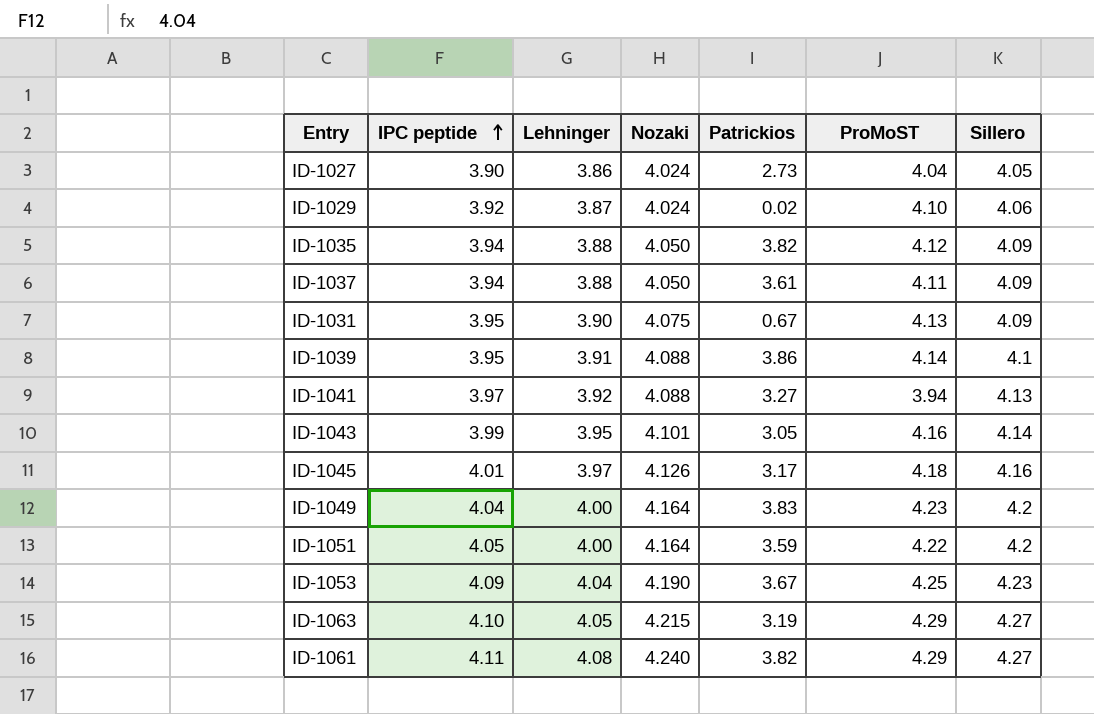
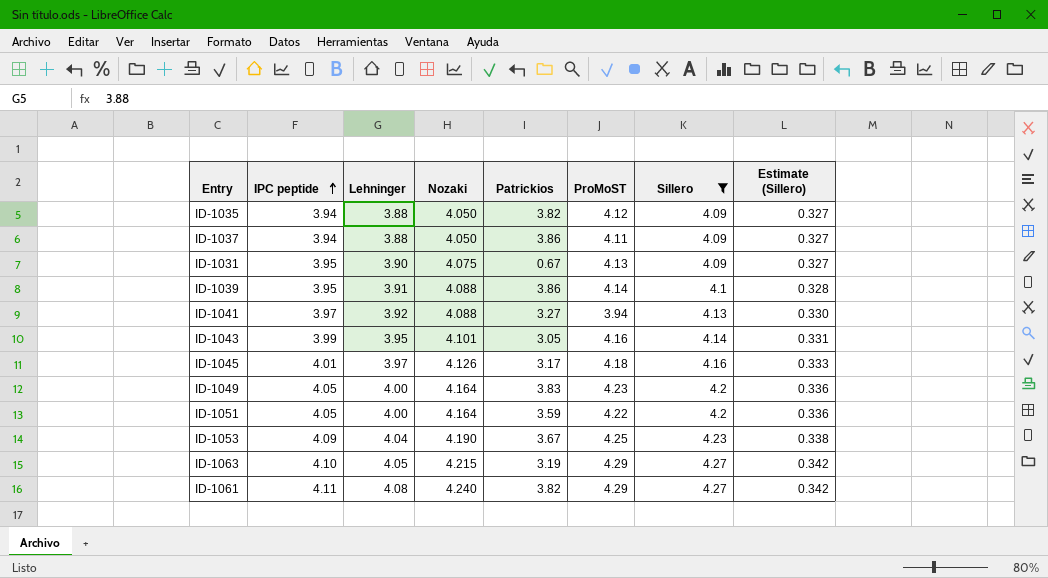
filter: none -> Sillero >= 4.09
column Estimate (Sillero) | formula: none -> [Sillero] * 0.08
ID-1037 | Patrickios: 3.61 -> 3.86
ID-1049 | IPC peptide: 4.04 -> 4.05

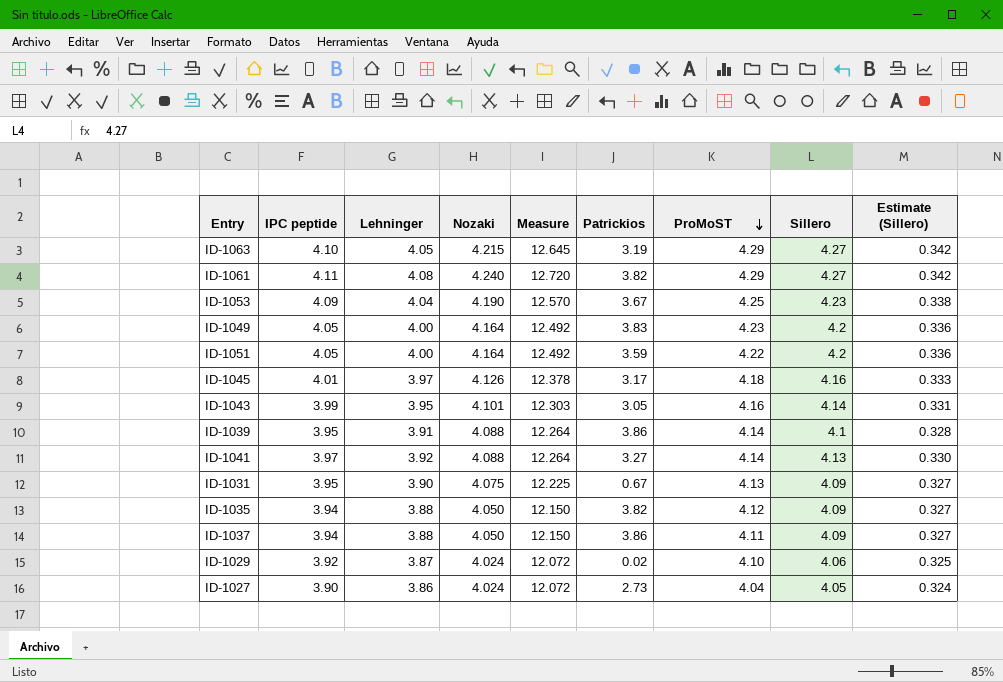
filter: Sillero >= 4.09 -> none
row order: IPC peptide ascending -> ProMoST descending
column Measure | formula: none -> [Nozaki] * 3
ID-1041 | ProMoST: 3.94 -> 4.14

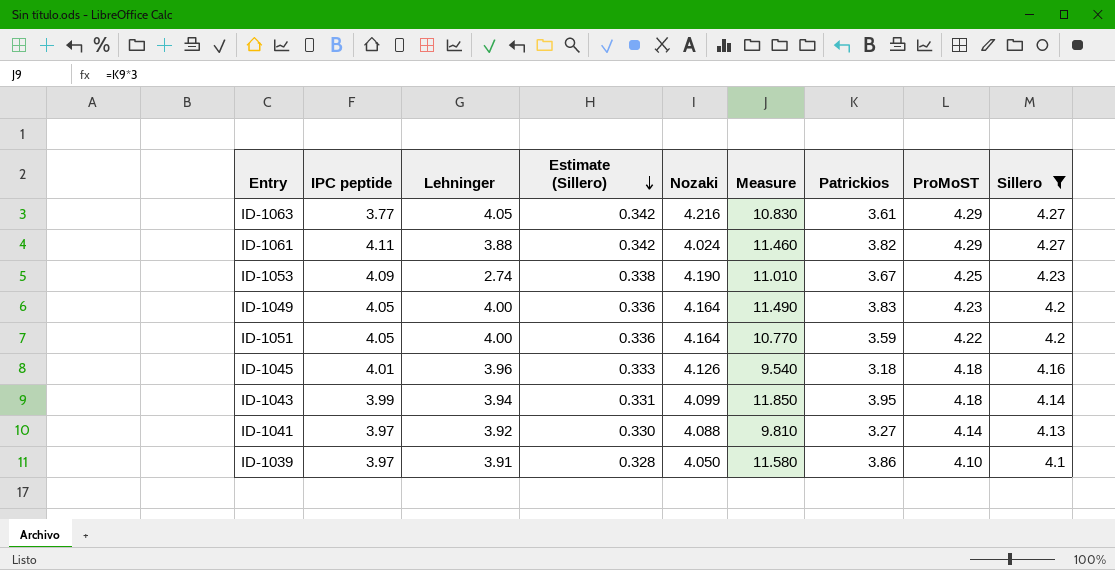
filter: none -> Sillero >= 4.1
row order: ProMoST descending -> Estimate (Sillero) descending
column Estimate (Sillero) | position: 9 -> 4
column Measure | formula: [Nozaki] * 3 -> [Patrickios] * 3
ID-1063 | IPC peptide: 4.10 -> 3.77
ID-1063 | Nozaki: 4.215 -> 4.216
ID-1063 | Patrickios: 3.19 -> 3.61
ID-1061 | Lehninger: 4.08 -> 3.88
ID-1061 | Nozaki: 4.240 -> 4.024
ID-1053 | Lehninger: 4.04 -> 2.74
ID-1045 | Lehninger: 3.97 -> 3.96
ID-1045 | Patrickios: 3.17 -> 3.18
ID-1043 | Lehninger: 3.95 -> 3.94
ID-1043 | Nozaki: 4.101 -> 4.099
ID-1043 | Patrickios: 3.05 -> 3.95
ID-1043 | ProMoST: 4.16 -> 4.18
ID-1039 | IPC peptide: 3.95 -> 3.97
ID-1039 | Nozaki: 4.088 -> 4.050
ID-1039 | ProMoST: 4.14 -> 4.10

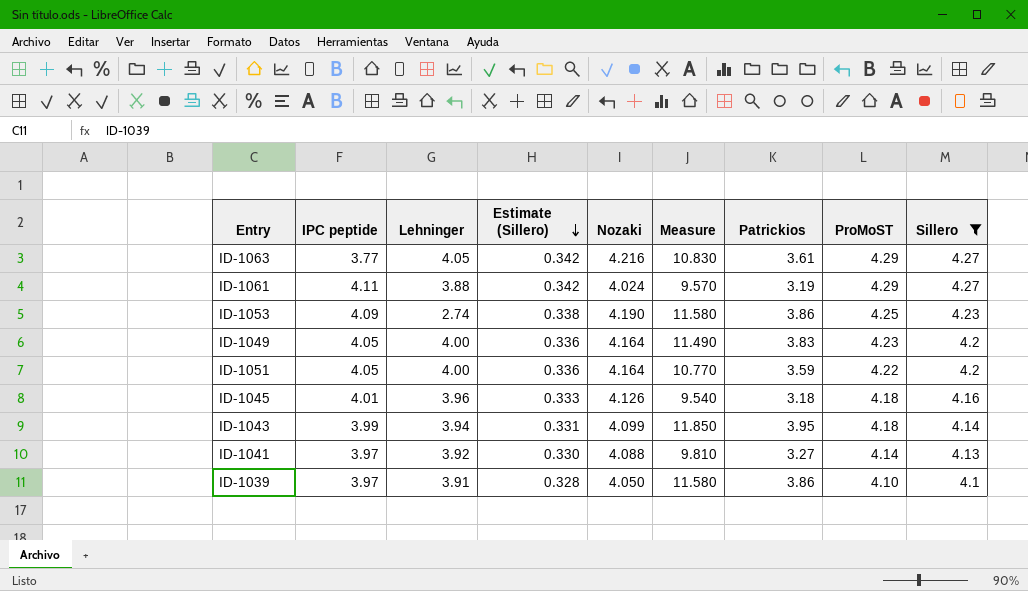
ID-1061 | Measure: 11.460 -> 9.570
ID-1061 | Patrickios: 3.82 -> 3.19
ID-1053 | Measure: 11.010 -> 11.580
ID-1053 | Patrickios: 3.67 -> 3.86

